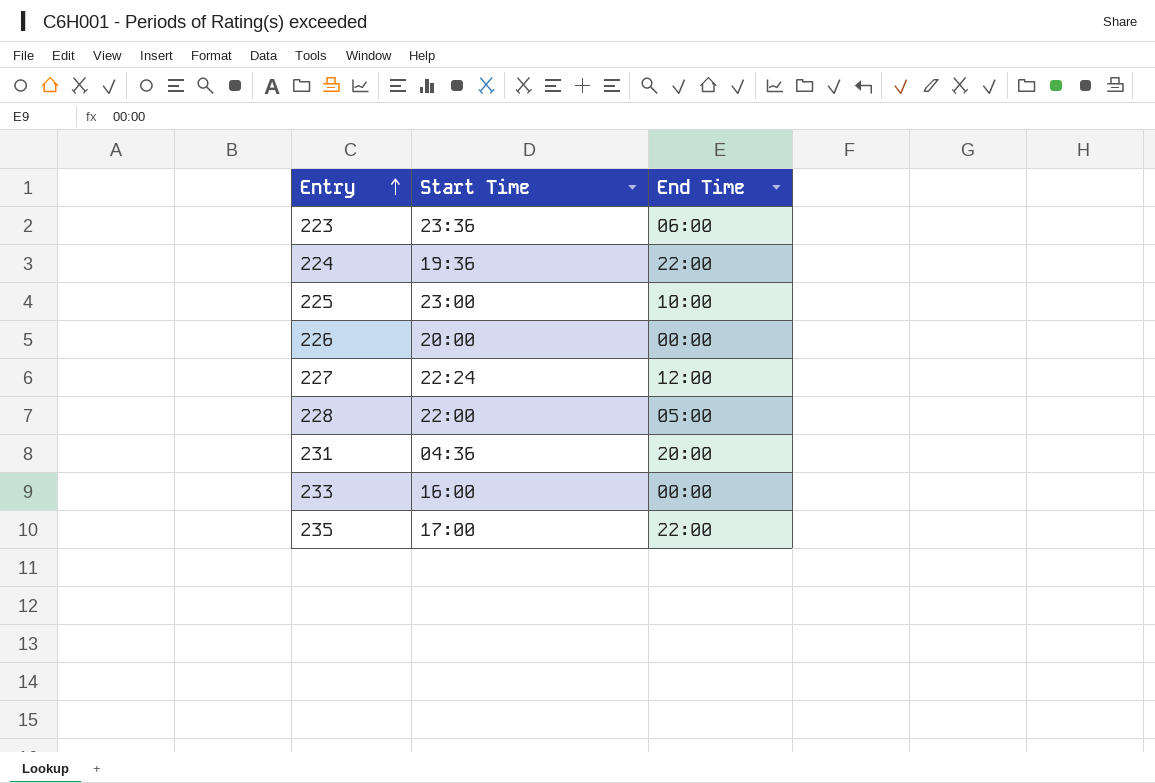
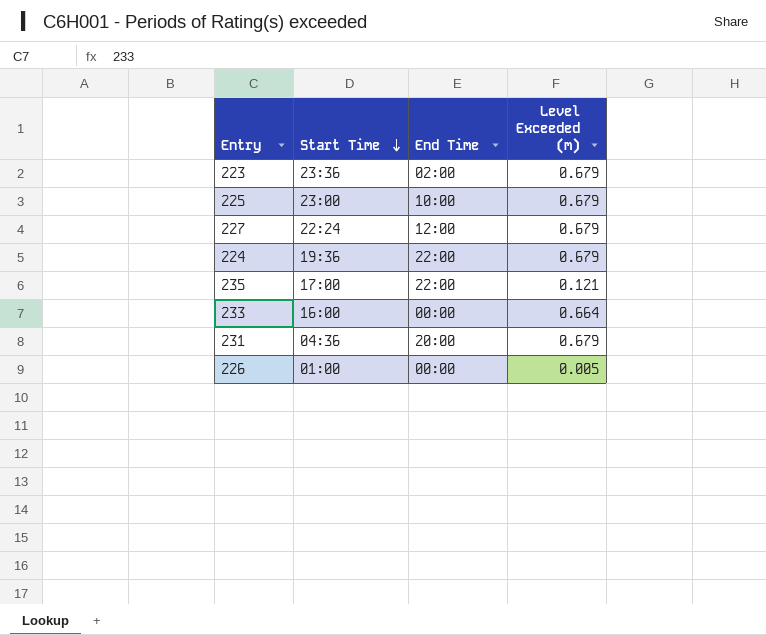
row order: Entry ascending -> Start Time descending
column Level Exceeded (m) | position: none -> 4
row 228: 22:00 | 05:00 -> none
223 | End Time: 06:00 -> 02:00
226 | Start Time: 20:00 -> 01:00

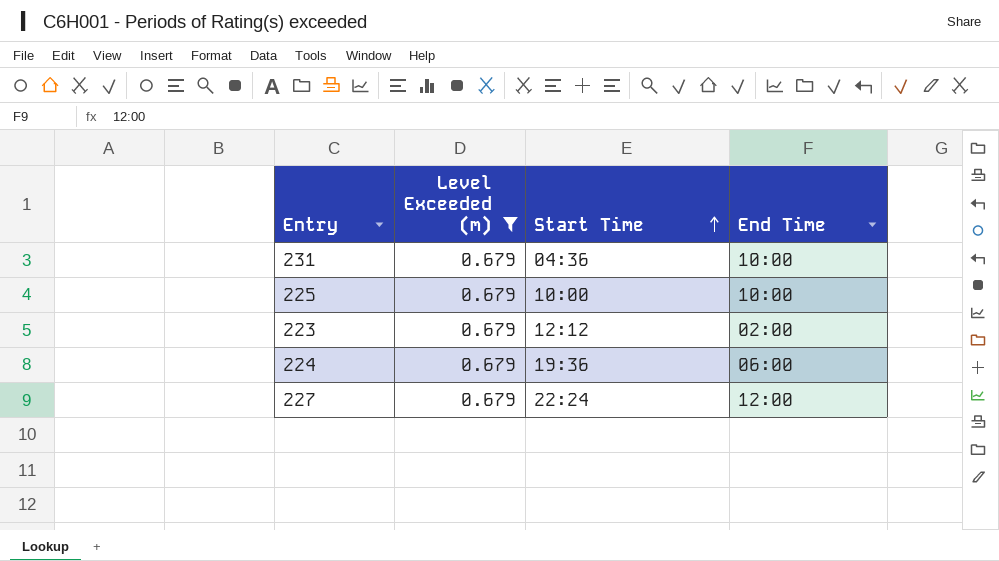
filter: none -> Level Exceeded (m) = 0.679
row order: Start Time descending -> Start Time ascending
column Level Exceeded (m) | position: 4 -> 2
231 | End Time: 20:00 -> 10:00
225 | Start Time: 23:00 -> 10:00
223 | Start Time: 23:36 -> 12:12
224 | End Time: 22:00 -> 06:00

